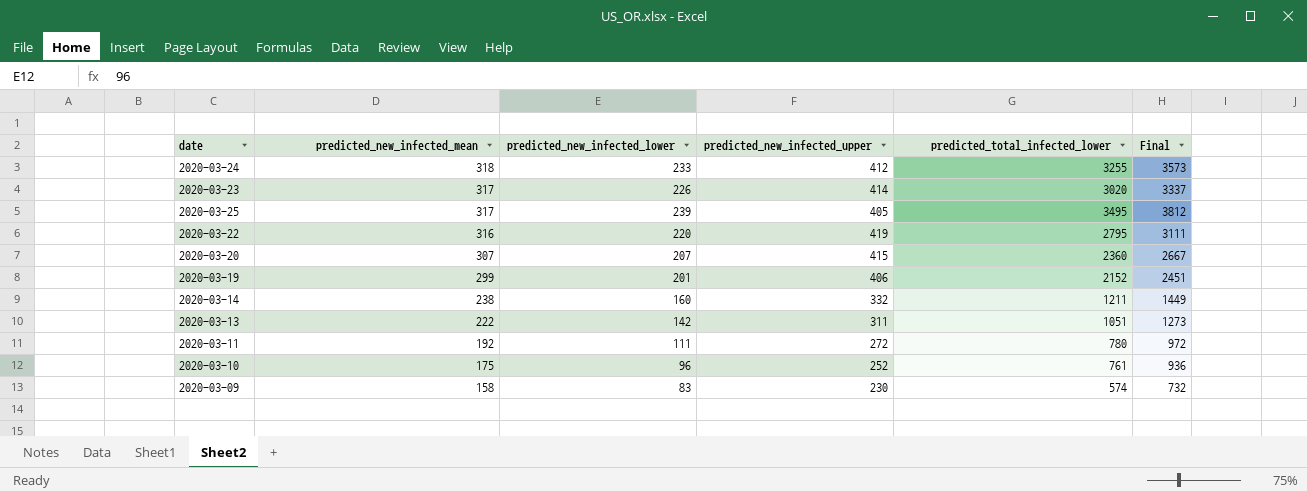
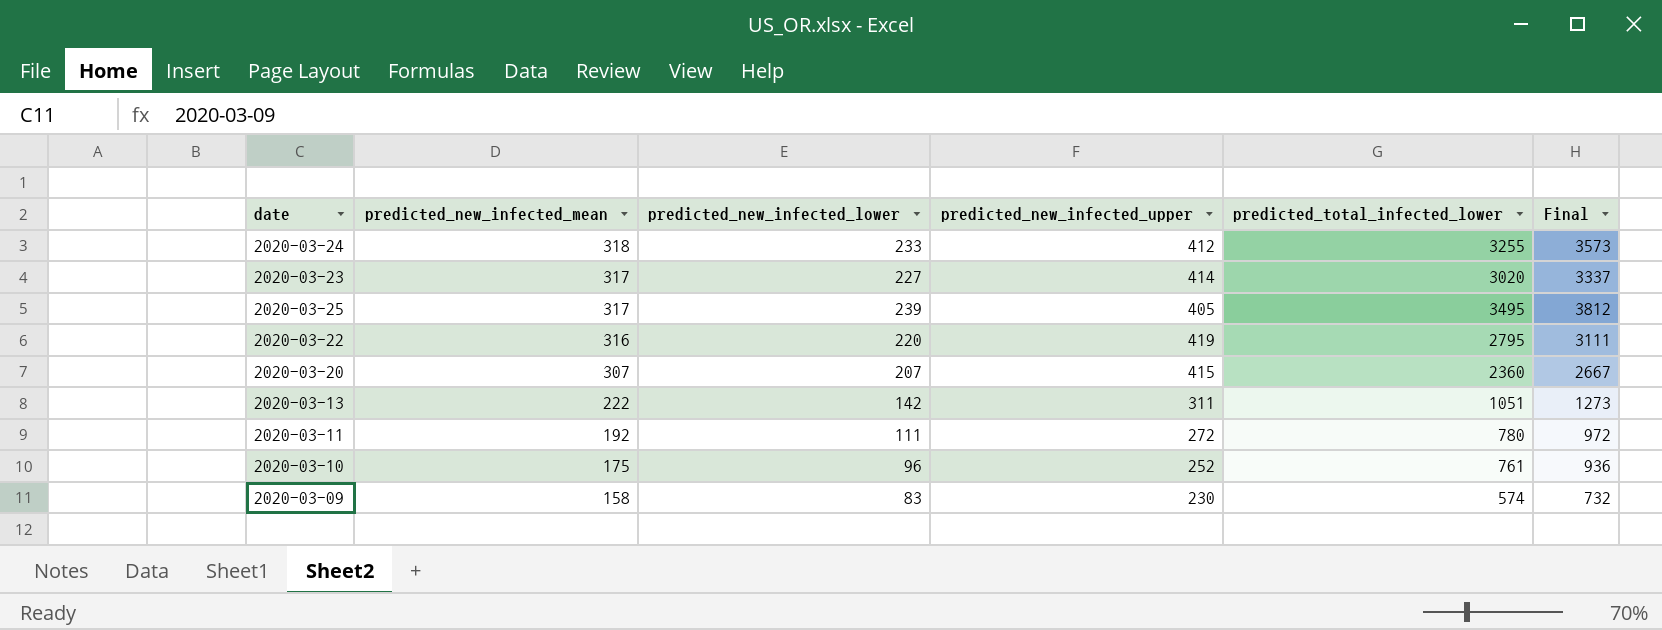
row 2020-03-19: 299 | 201 | 406 | 2152 | 2451 -> none
row 2020-03-14: 238 | 160 | 332 | 1211 | 1449 -> none
2020-03-23 | predicted_new_infected_lower: 226 -> 227

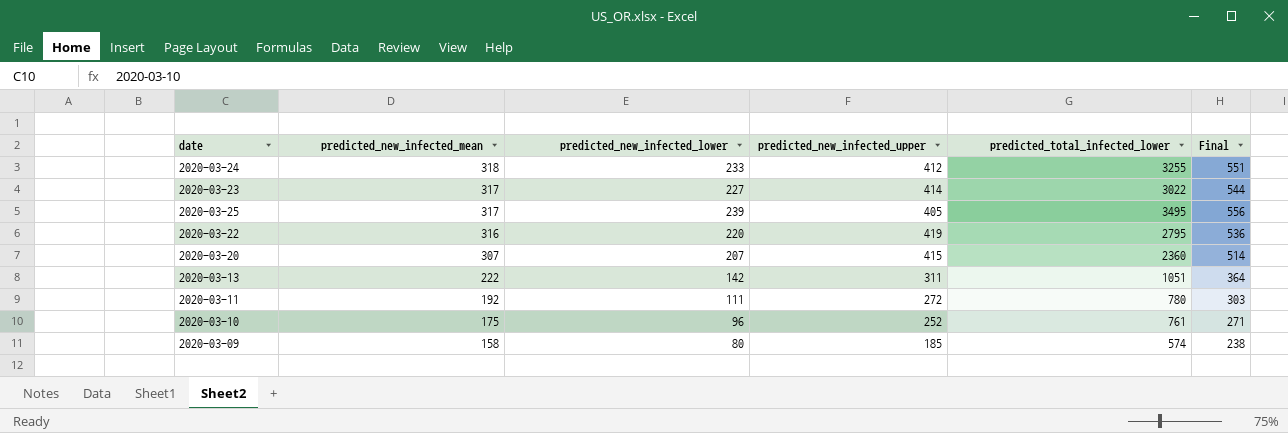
column Final | formula: [predicted_new_infected_mean] + [predicted_total_infected_lower] -> [predicted_new_infected_mean] + [predicted_new_infected_lower]
2020-03-23 | predicted_total_infected_lower: 3020 -> 3022
2020-03-09 | predicted_new_infected_lower: 83 -> 80
2020-03-09 | predicted_new_infected_upper: 230 -> 185

